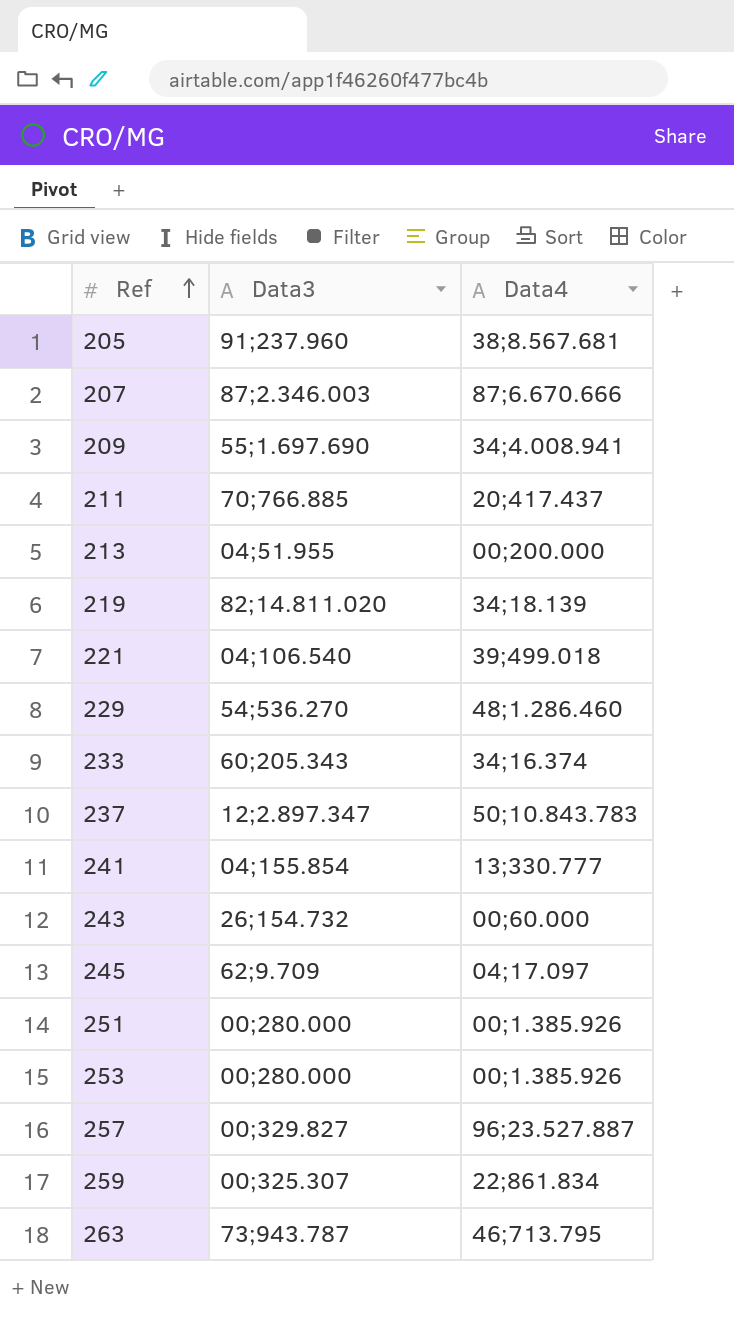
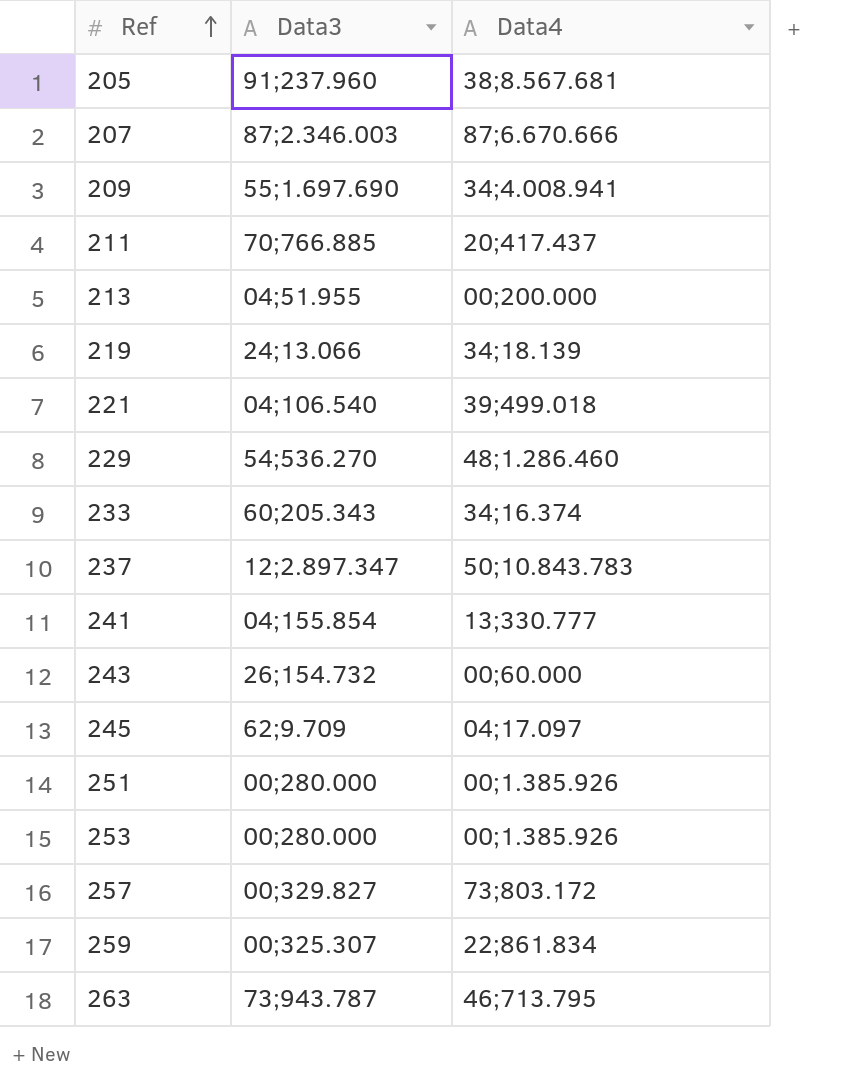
219 | Data3: 82;14.811.020 -> 24;13.066
257 | Data4: 96;23.527.887 -> 73;803.172

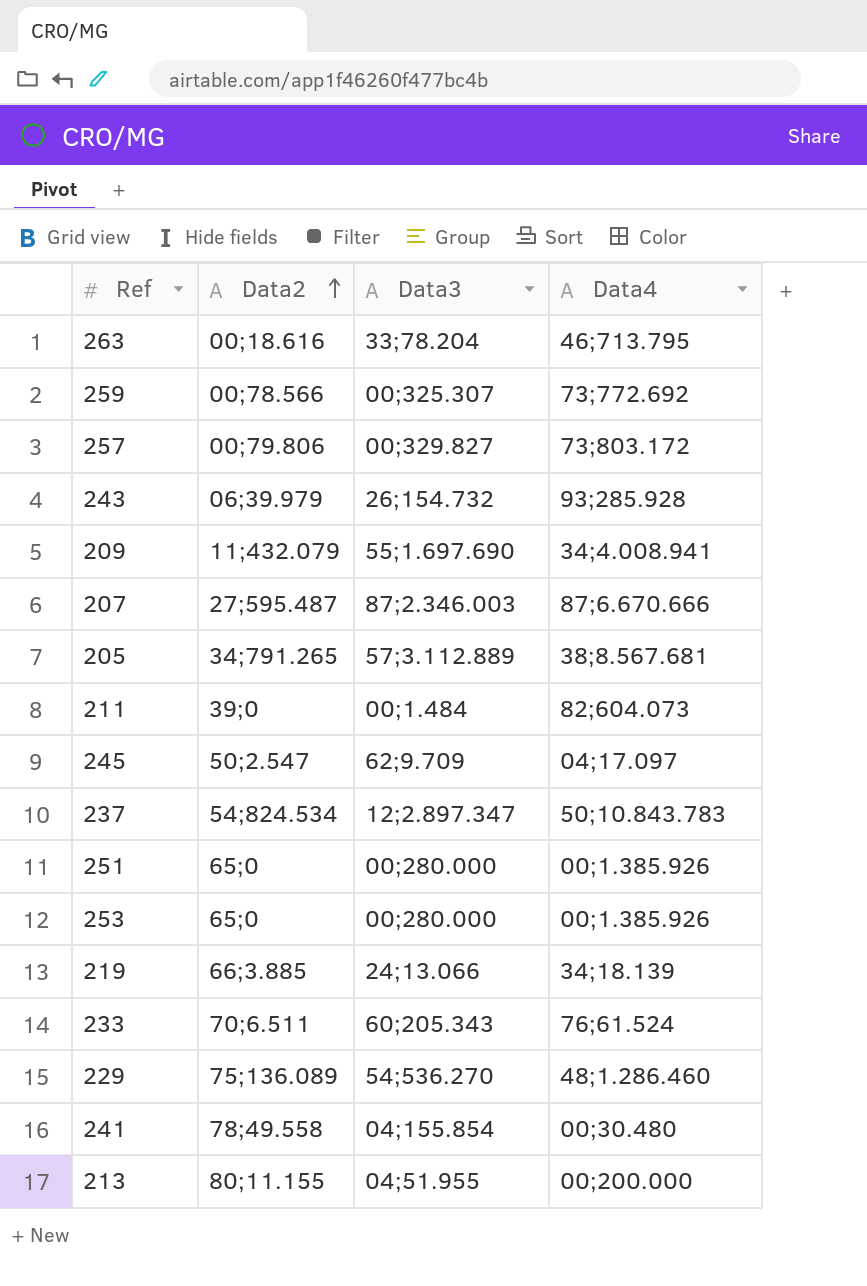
row order: Ref ascending -> Data2 ascending
column Data2 | position: none -> 2
row 221: 04;106.540 | 39;499.018 -> none
263 | Data3: 73;943.787 -> 33;78.204
259 | Data4: 22;861.834 -> 73;772.692
243 | Data4: 00;60.000 -> 93;285.928
205 | Data3: 91;237.960 -> 57;3.112.889
211 | Data3: 70;766.885 -> 00;1.484
211 | Data4: 20;417.437 -> 82;604.073
233 | Data4: 34;16.374 -> 76;61.524
241 | Data4: 13;330.777 -> 00;30.480

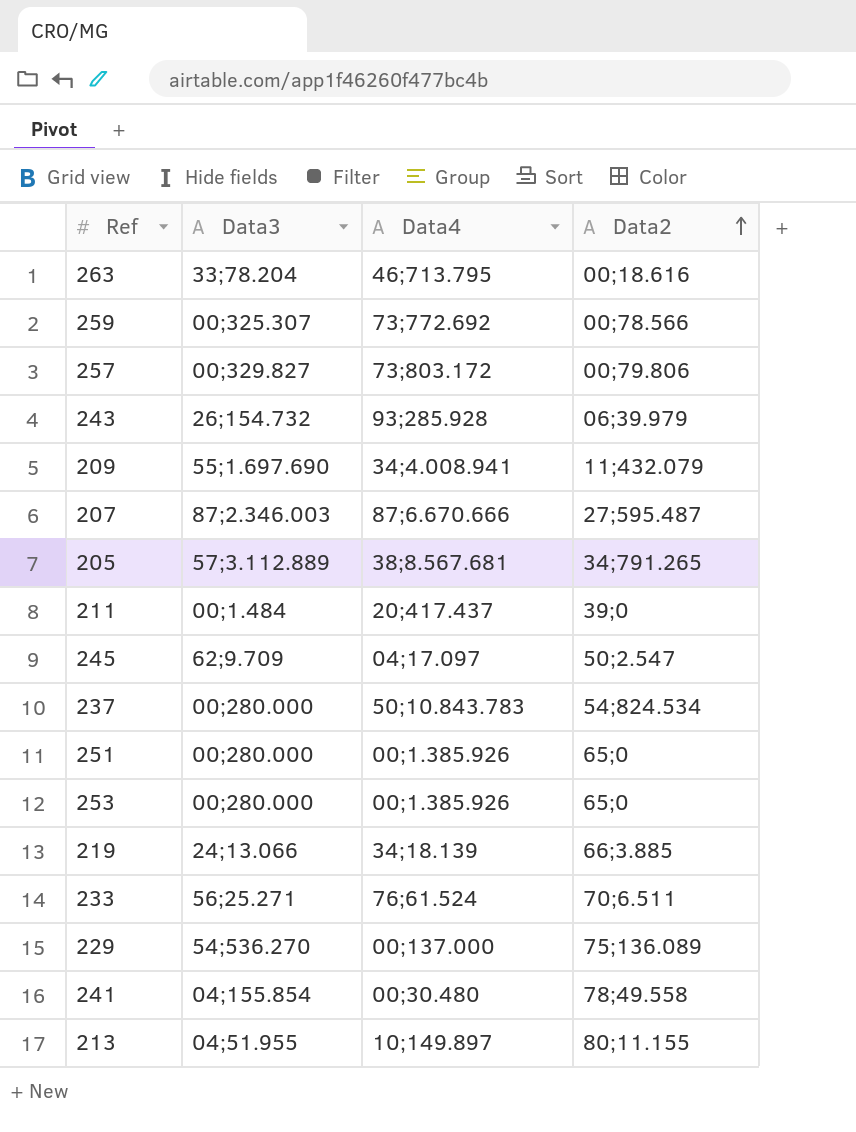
column Data2 | position: 2 -> 4
211 | Data4: 82;604.073 -> 20;417.437
237 | Data3: 12;2.897.347 -> 00;280.000
233 | Data3: 60;205.343 -> 56;25.271
229 | Data4: 48;1.286.460 -> 00;137.000
213 | Data4: 00;200.000 -> 10;149.897

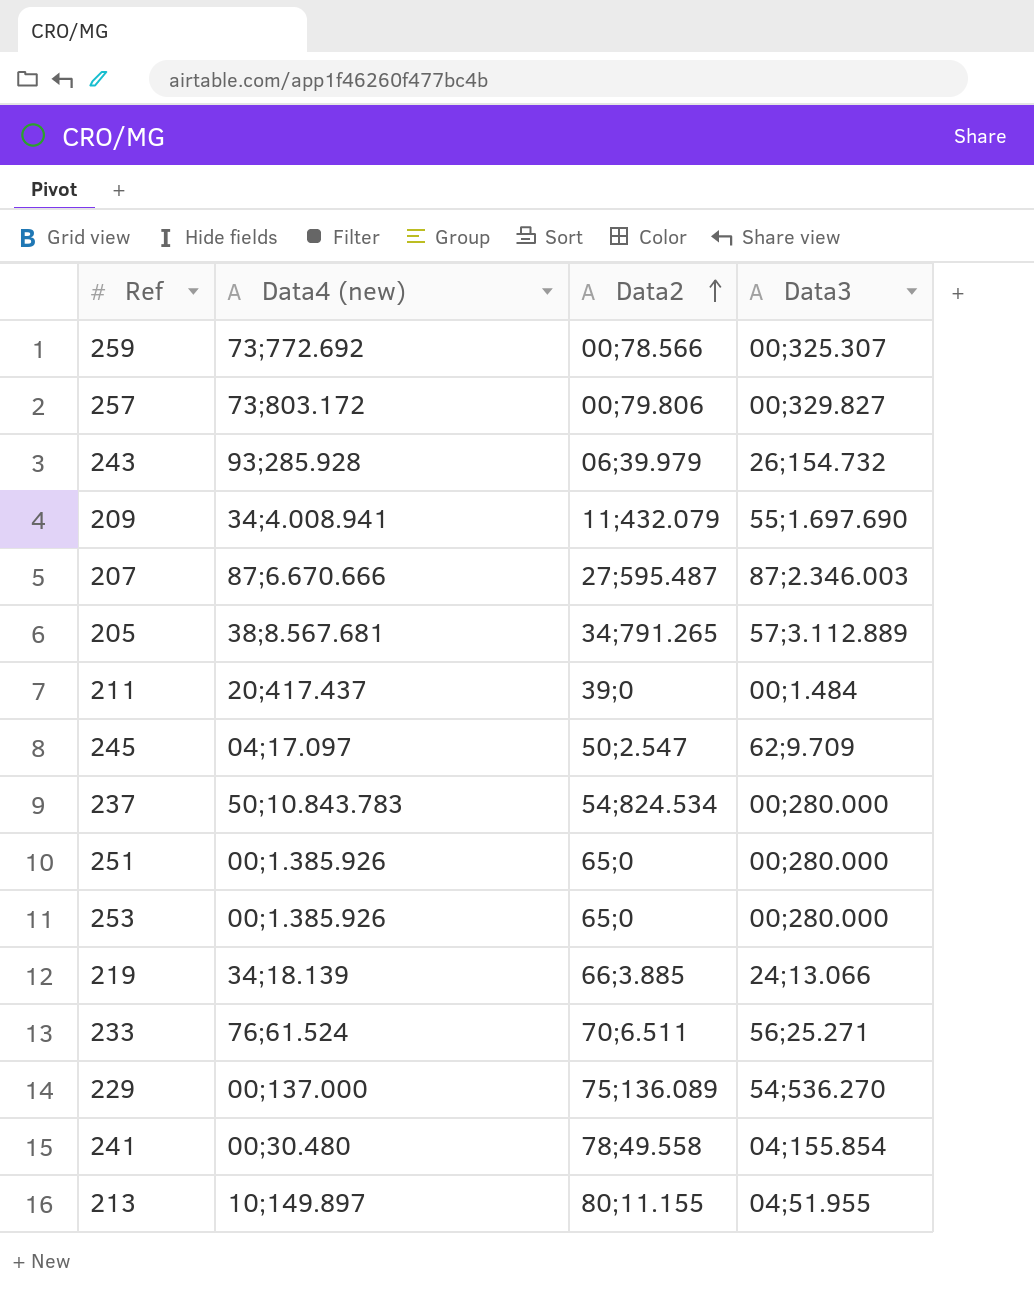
column name: Data4 -> Data4 (new)
column Data3 | position: 2 -> 4
row 263: 33;78.204 | 46;713.795 | 00;18.616 -> none

